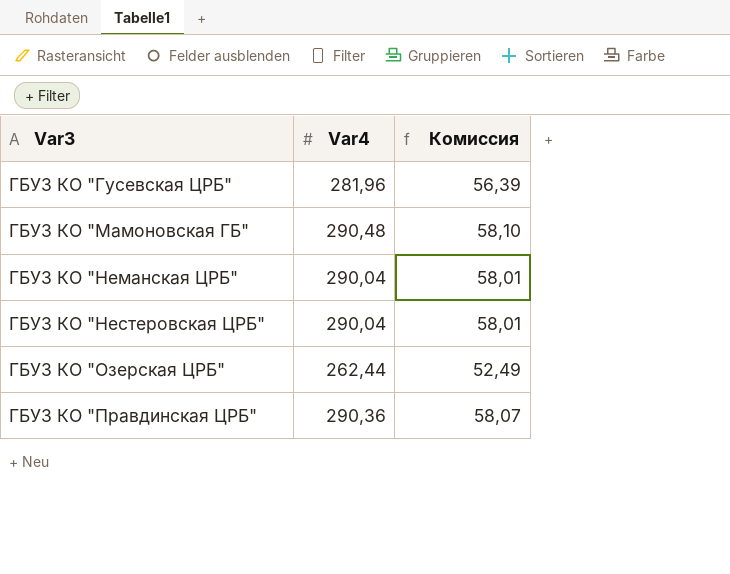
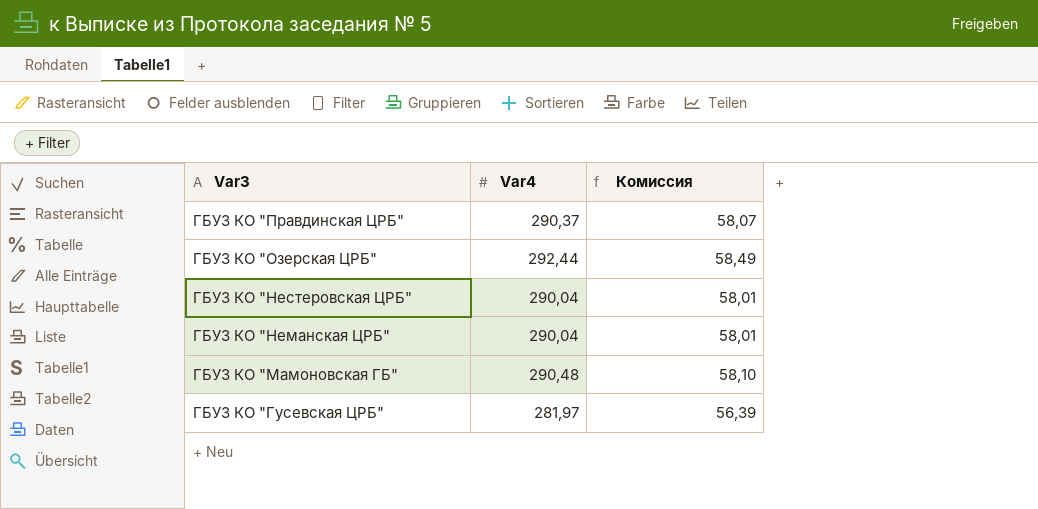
row order: Var3 ascending -> Var3 descending
ГБУЗ КО "Правдинская ЦРБ" | Var4: 290,36 -> 290,37
ГБУЗ КО "Озерская ЦРБ" | Var4: 262,44 -> 292,44
ГБУЗ КО "Озерская ЦРБ" | Комиссия: 52,49 -> 58,49
ГБУЗ КО "Гусевская ЦРБ" | Var4: 281,96 -> 281,97

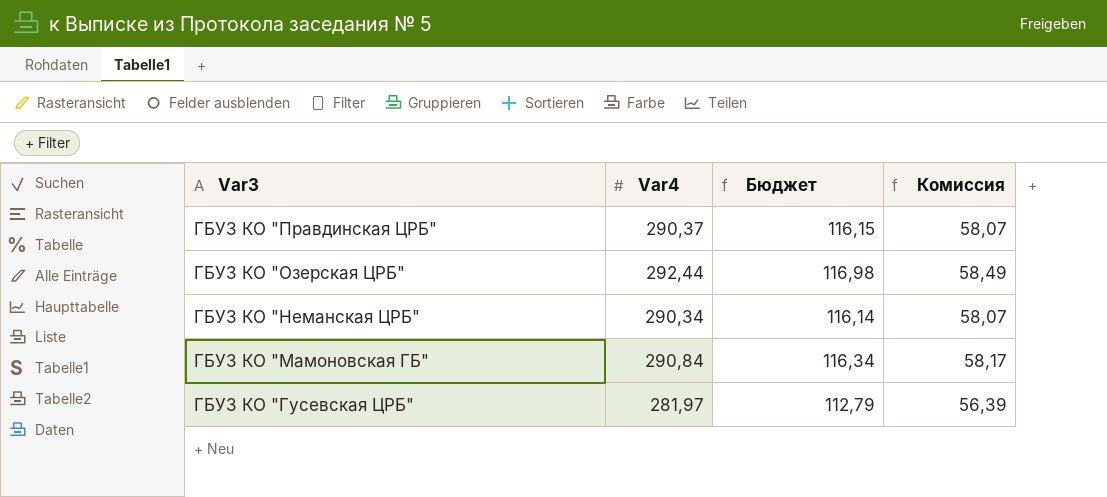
column Бюджет | formula: none -> [Var4] * 0,4
row ГБУЗ КО "Нестеровская ЦРБ": 290,04 | 58,01 -> none
ГБУЗ КО "Неманская ЦРБ" | Var4: 290,04 -> 290,34
ГБУЗ КО "Неманская ЦРБ" | Комиссия: 58,01 -> 58,07
ГБУЗ КО "Мамоновская ГБ" | Var4: 290,48 -> 290,84
ГБУЗ КО "Мамоновская ГБ" | Комиссия: 58,10 -> 58,17

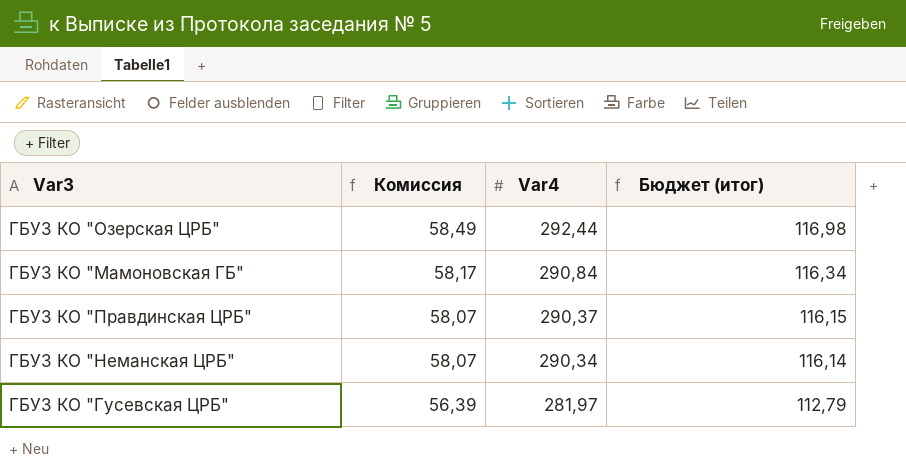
row order: Var3 descending -> Комиссия descending
column Комиссия | position: 4 -> 2
column name: Бюджет -> Бюджет (итог)

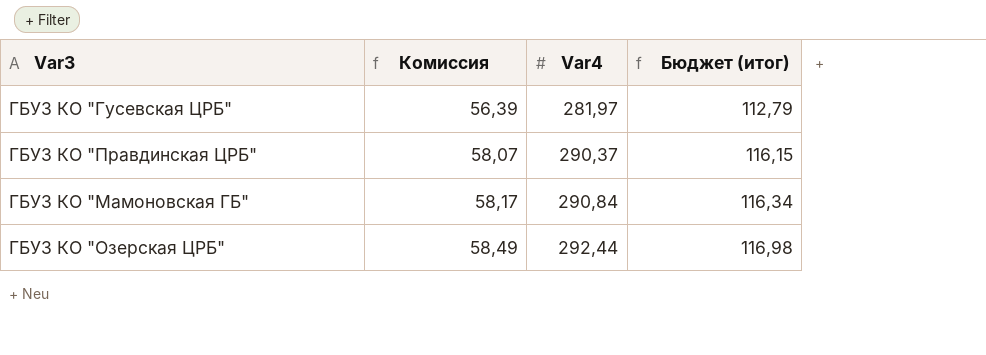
row order: Комиссия descending -> Комиссия ascending
row ГБУЗ КО "Неманская ЦРБ": 58,07 | 290,34 | 116,14 -> none

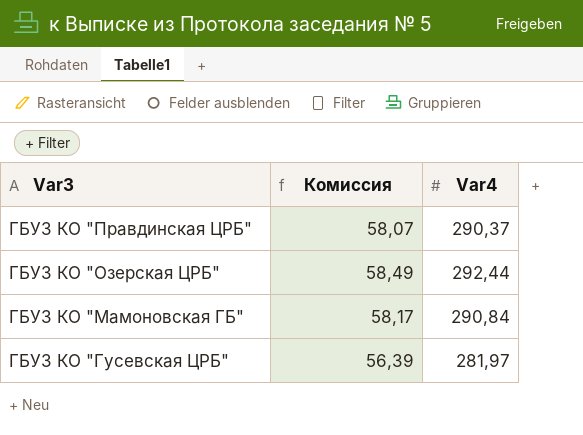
row order: Комиссия ascending -> Var3 descending
column Бюджет (итог) | formula: [Var4] * 0,4 -> none

